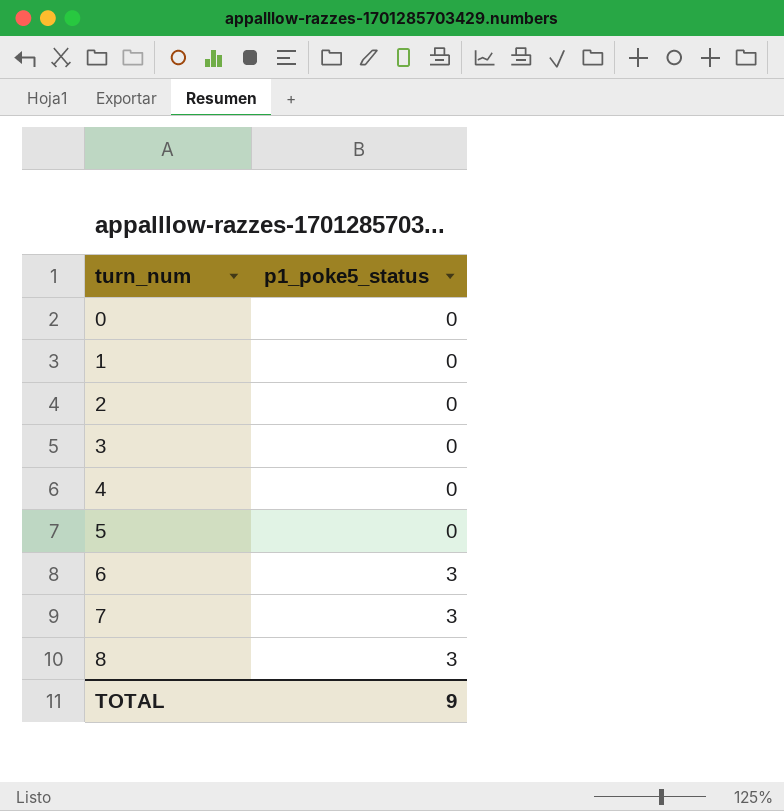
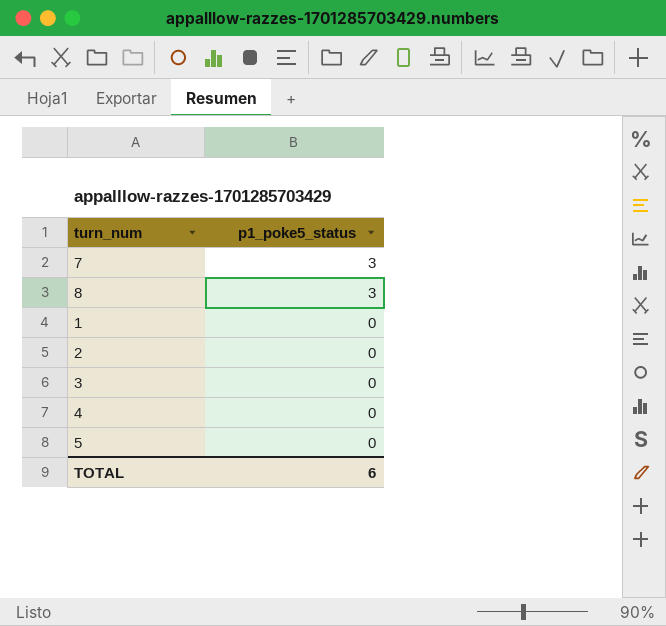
row order: turn_num ascending -> p1_poke5_status descending
row 0: 0 -> none
row 6: 3 -> none
TOTAL | p1_poke5_status: 9 -> 6

